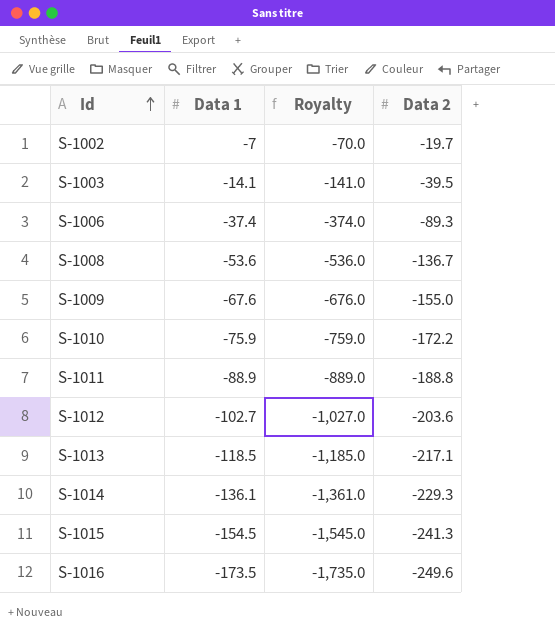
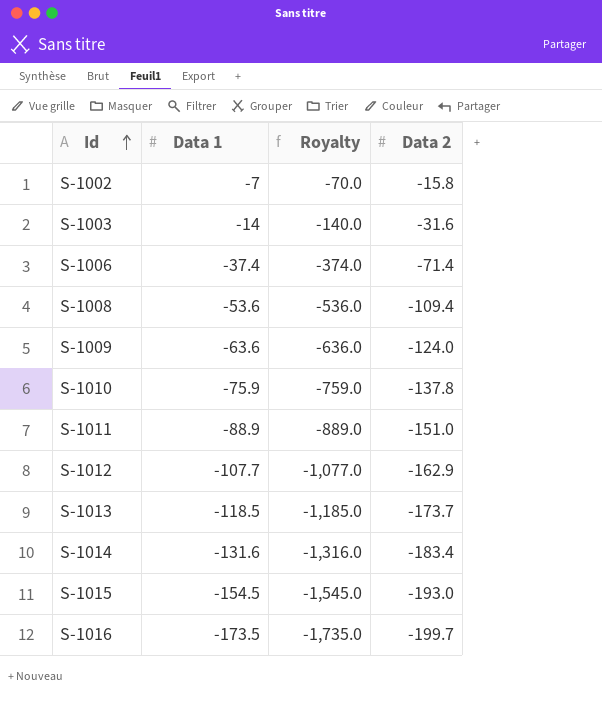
S-1002 | Data 2: -19.7 -> -15.8
S-1003 | Data 1: -14.1 -> -14
S-1003 | Royalty: -141.0 -> -140.0
S-1003 | Data 2: -39.5 -> -31.6
S-1006 | Data 2: -89.3 -> -71.4
S-1008 | Data 2: -136.7 -> -109.4
S-1009 | Data 1: -67.6 -> -63.6
S-1009 | Royalty: -676.0 -> -636.0
S-1009 | Data 2: -155.0 -> -124.0
S-1010 | Data 2: -172.2 -> -137.8
S-1011 | Data 2: -188.8 -> -151.0
S-1012 | Data 1: -102.7 -> -107.7
S-1012 | Royalty: -1,027.0 -> -1,077.0
S-1012 | Data 2: -203.6 -> -162.9
S-1013 | Data 2: -217.1 -> -173.7
S-1014 | Data 1: -136.1 -> -131.6
S-1014 | Royalty: -1,361.0 -> -1,316.0
S-1014 | Data 2: -229.3 -> -183.4
S-1015 | Data 2: -241.3 -> -193.0
S-1016 | Data 2: -249.6 -> -199.7

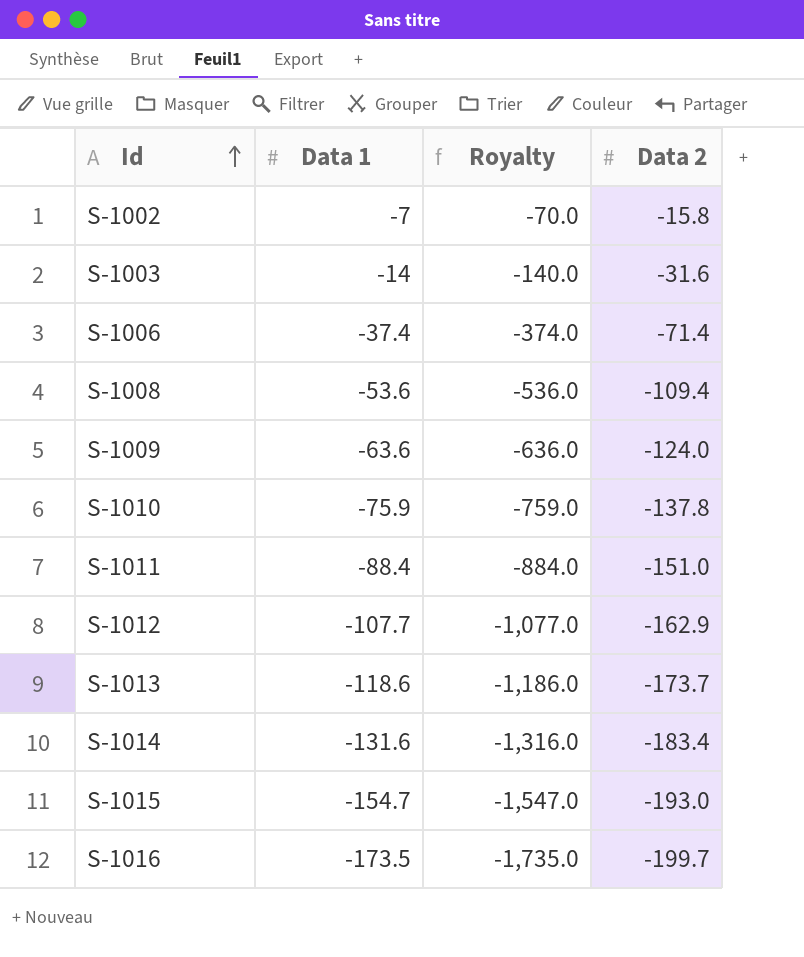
S-1011 | Data 1: -88.9 -> -88.4
S-1011 | Royalty: -889.0 -> -884.0
S-1013 | Data 1: -118.5 -> -118.6
S-1013 | Royalty: -1,185.0 -> -1,186.0
S-1015 | Data 1: -154.5 -> -154.7
S-1015 | Royalty: -1,545.0 -> -1,547.0

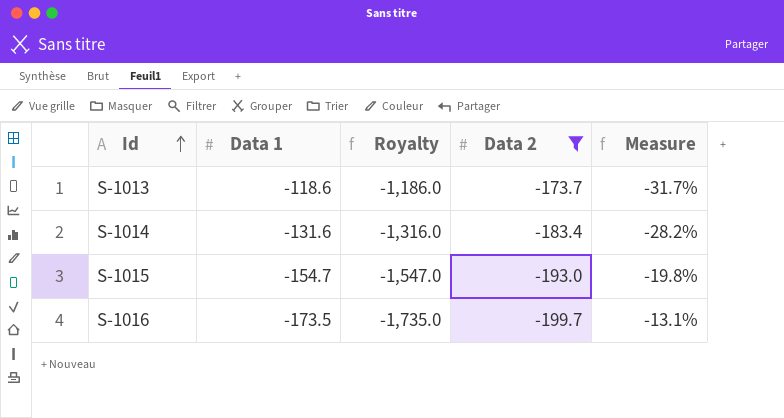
filter: none -> Data 2 <= -173.7
column Measure | formula: none -> ([Data 1] - [Data 2]) / [Data 2]

